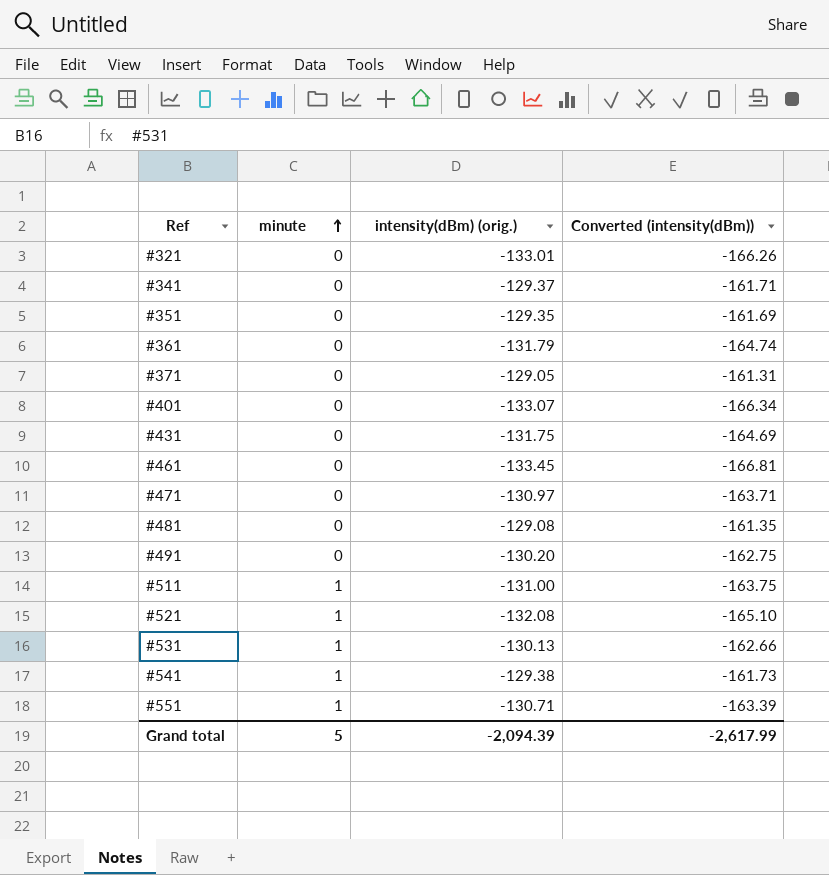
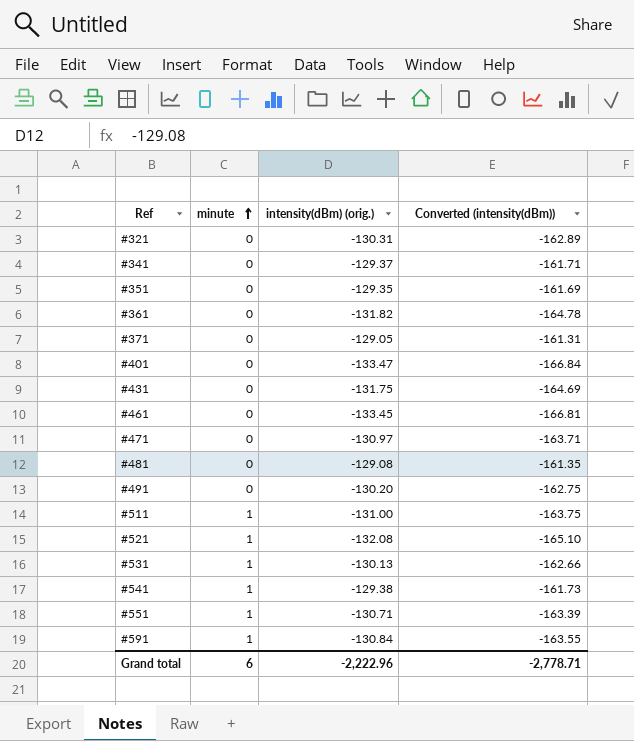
#321 | intensity(dBm) (orig.): -133.01 -> -130.31
#321 | Converted (intensity(dBm)): -166.26 -> -162.89
#361 | intensity(dBm) (orig.): -131.79 -> -131.82
#361 | Converted (intensity(dBm)): -164.74 -> -164.78
#401 | intensity(dBm) (orig.): -133.07 -> -133.47
#401 | Converted (intensity(dBm)): -166.34 -> -166.84
row #591: none -> 1 | -130.84 | -163.55
Grand total | minute: 5 -> 6
Grand total | intensity(dBm) (orig.): -2,094.39 -> -2,222.96
Grand total | Converted (intensity(dBm)): -2,617.99 -> -2,778.71

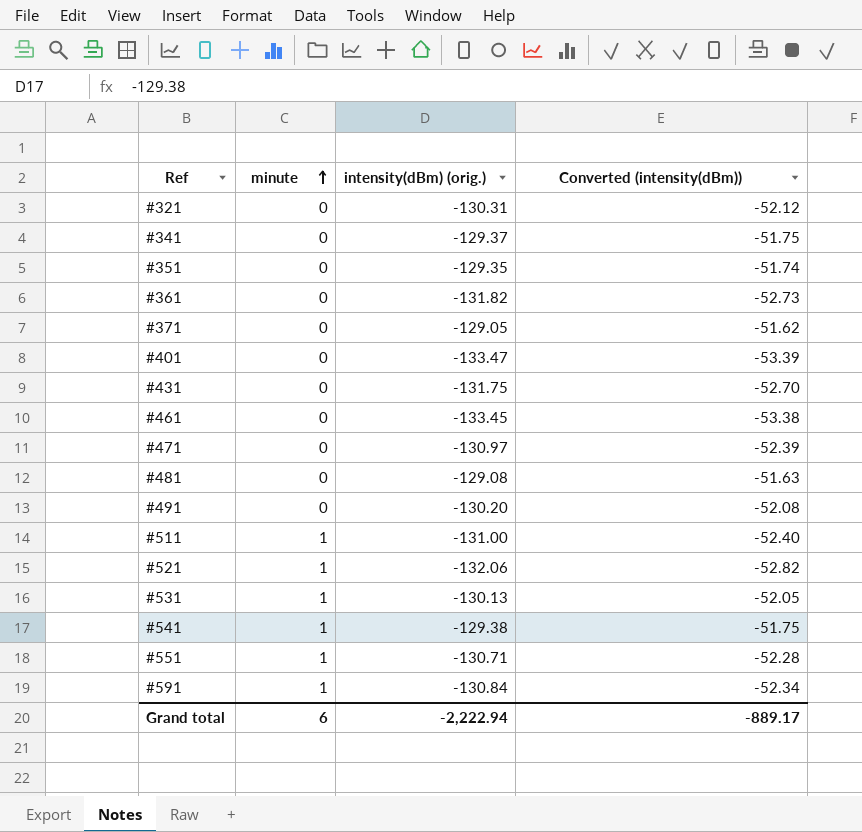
column Converted (intensity(dBm)) | formula: [intensity(dBm) (orig.)] * 1.25 -> [intensity(dBm) (orig.)] * 0.4
#521 | intensity(dBm) (orig.): -132.08 -> -132.06
Grand total | intensity(dBm) (orig.): -2,222.96 -> -2,222.94
Grand total | Converted (intensity(dBm)): -2,778.71 -> -889.17

